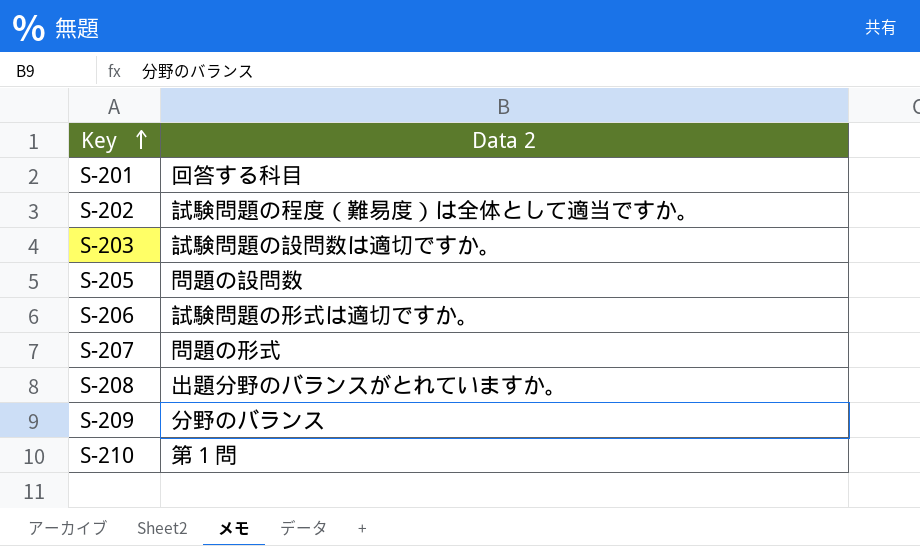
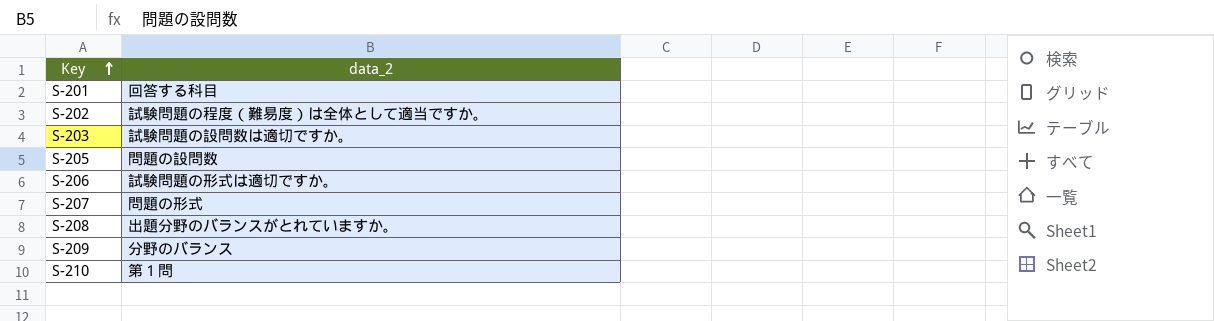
column name: Data 2 -> data_2

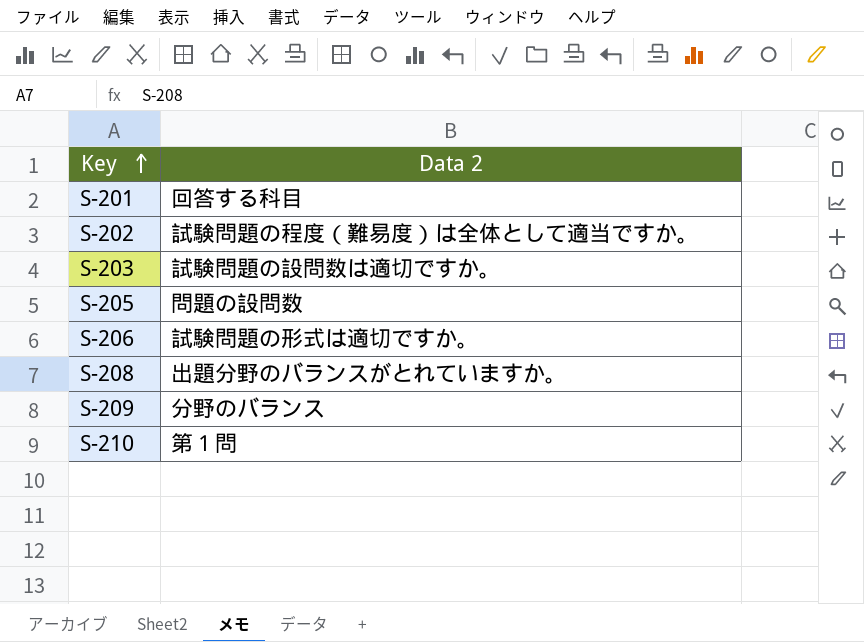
column name: data_2 -> Data 2
row S-207: 問題の形式 -> none

